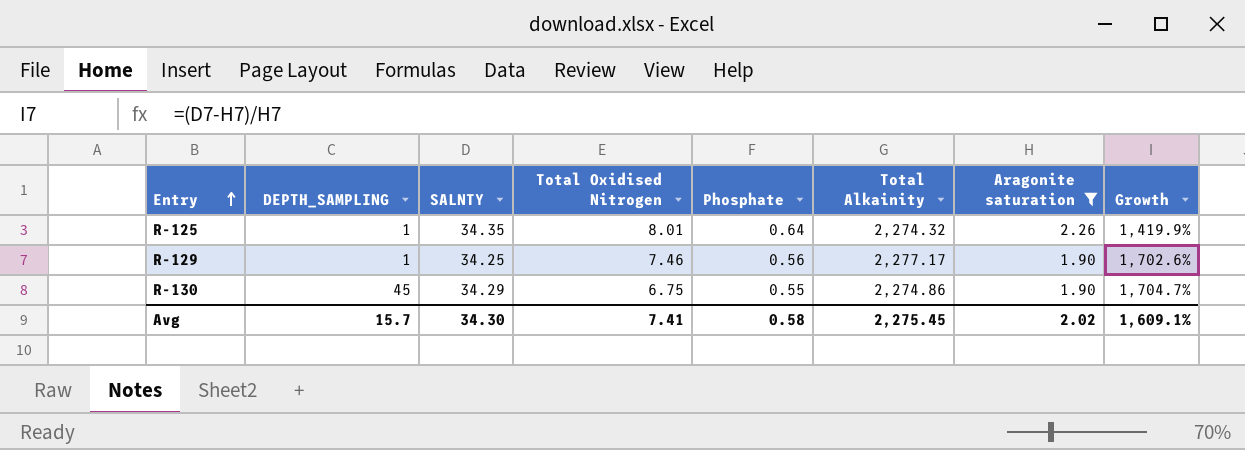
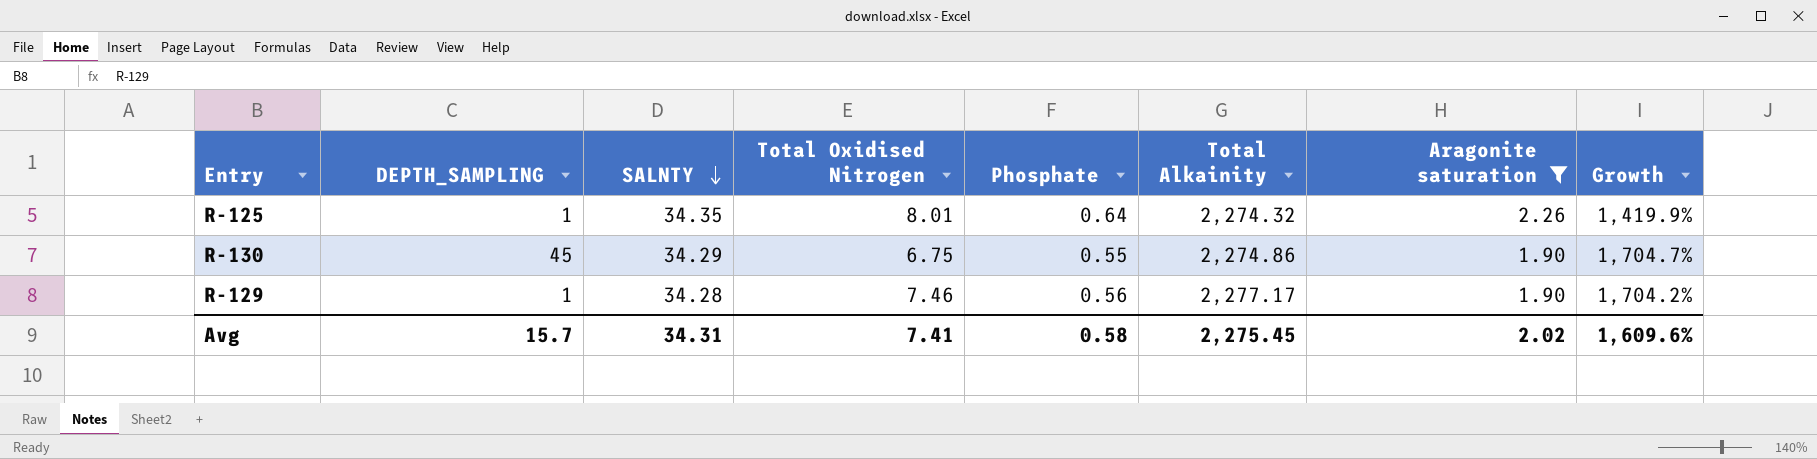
row order: Entry ascending -> SALNTY descending
R-129 | SALNTY: 34.25 -> 34.28
R-129 | Growth: 1,702.6% -> 1,704.2%
Avg | SALNTY: 34.30 -> 34.31
Avg | Growth: 1,609.1% -> 1,609.6%

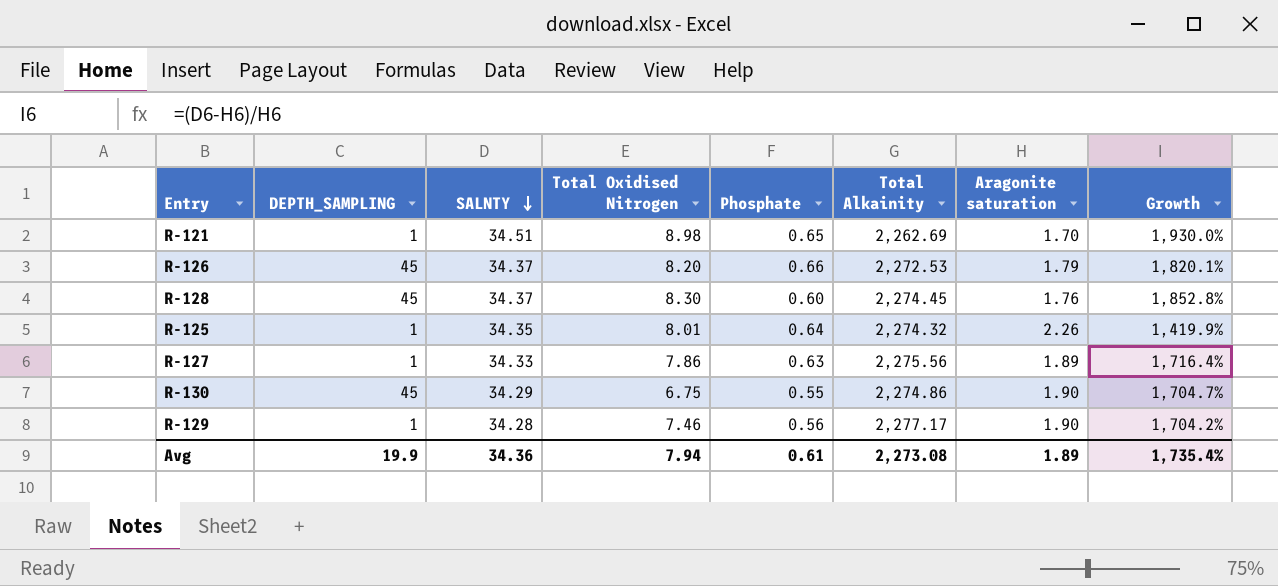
filter: Aragonite saturation >= 1.90 -> none
Avg | DEPTH_SAMPLING: 15.7 -> 19.9
Avg | SALNTY: 34.31 -> 34.36
Avg | Total Oxidised Nitrogen: 7.41 -> 7.94
Avg | Phosphate: 0.58 -> 0.61
Avg | Total Alkainity: 2,275.45 -> 2,273.08
Avg | Aragonite saturation: 2.02 -> 1.89
Avg | Growth: 1,609.6% -> 1,735.4%

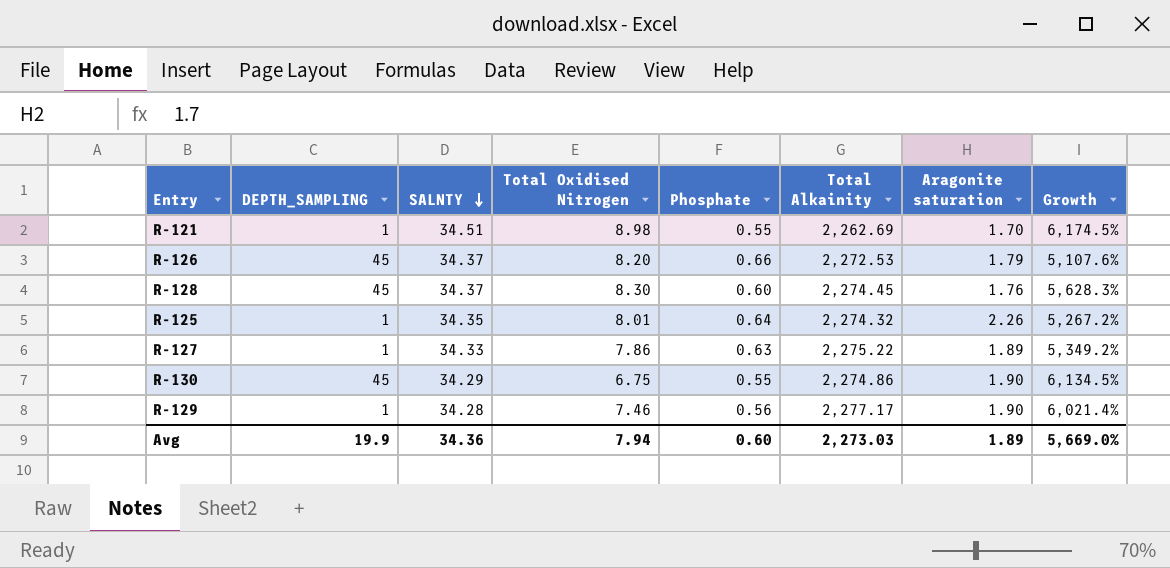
column Growth | formula: ([SALNTY] - [Aragonite saturation]) / [Aragonite saturation] -> ([SALNTY] - [Phosphate]) / [Phosphate]
R-121 | Phosphate: 0.65 -> 0.55
R-127 | Total Alkainity: 2,275.56 -> 2,275.22
Avg | Phosphate: 0.61 -> 0.60
Avg | Total Alkainity: 2,273.08 -> 2,273.03
Avg | Growth: 1,735.4% -> 5,669.0%

